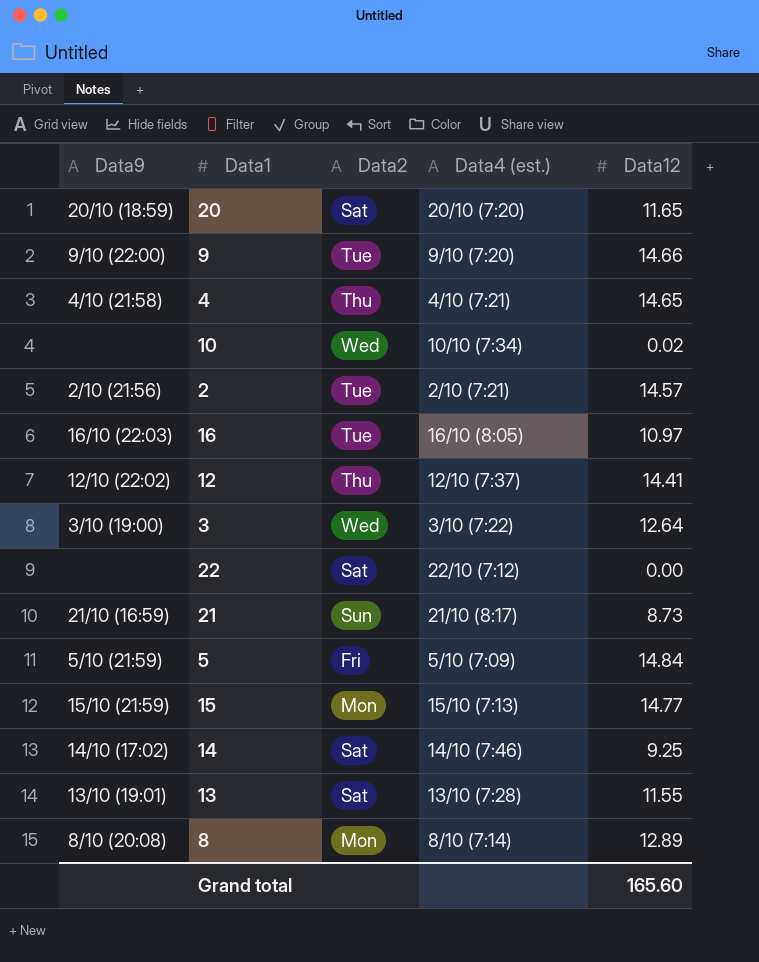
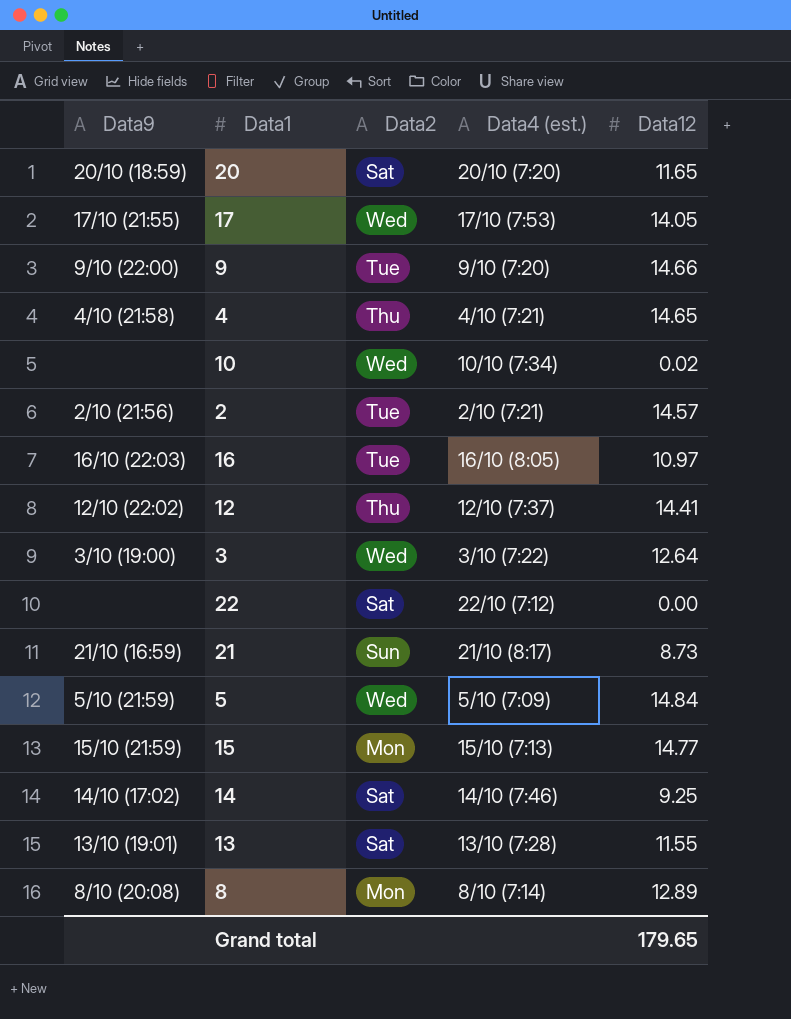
row 17: none -> 17/10 (21:55) | Wed | 17/10 (7:53) | 14.05
5 | Data2: Fri -> Wed
Grand total | Data12: 165.60 -> 179.65

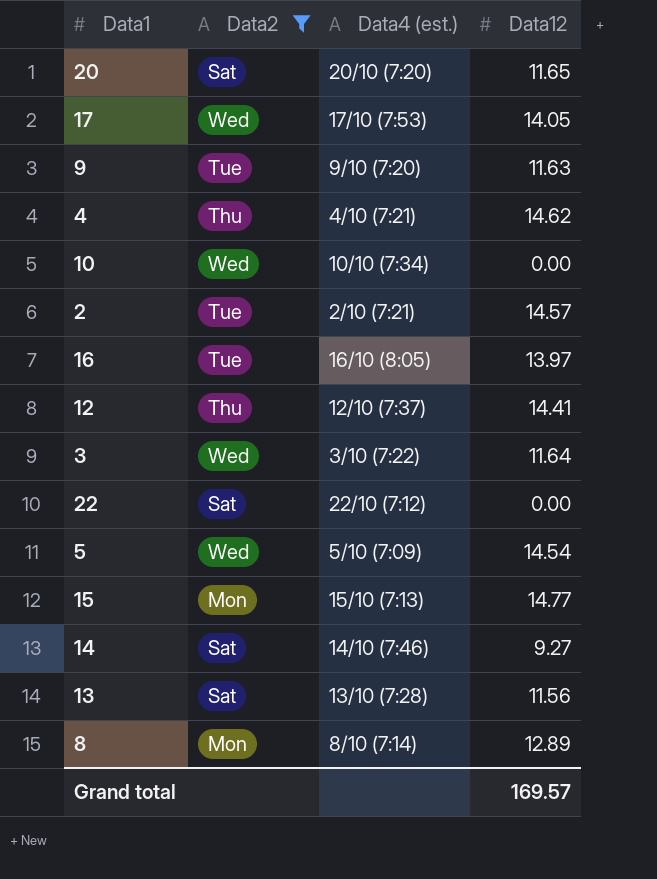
filter: none -> Data2 != Sun
column Data9 | position: 1 -> none
9 | Data12: 14.66 -> 11.63
4 | Data12: 14.65 -> 14.62
10 | Data12: 0.02 -> 0.00
16 | Data12: 10.97 -> 13.97
3 | Data12: 12.64 -> 11.64
5 | Data12: 14.84 -> 14.54
14 | Data12: 9.25 -> 9.27
13 | Data12: 11.55 -> 11.56
Grand total | Data12: 179.65 -> 169.57

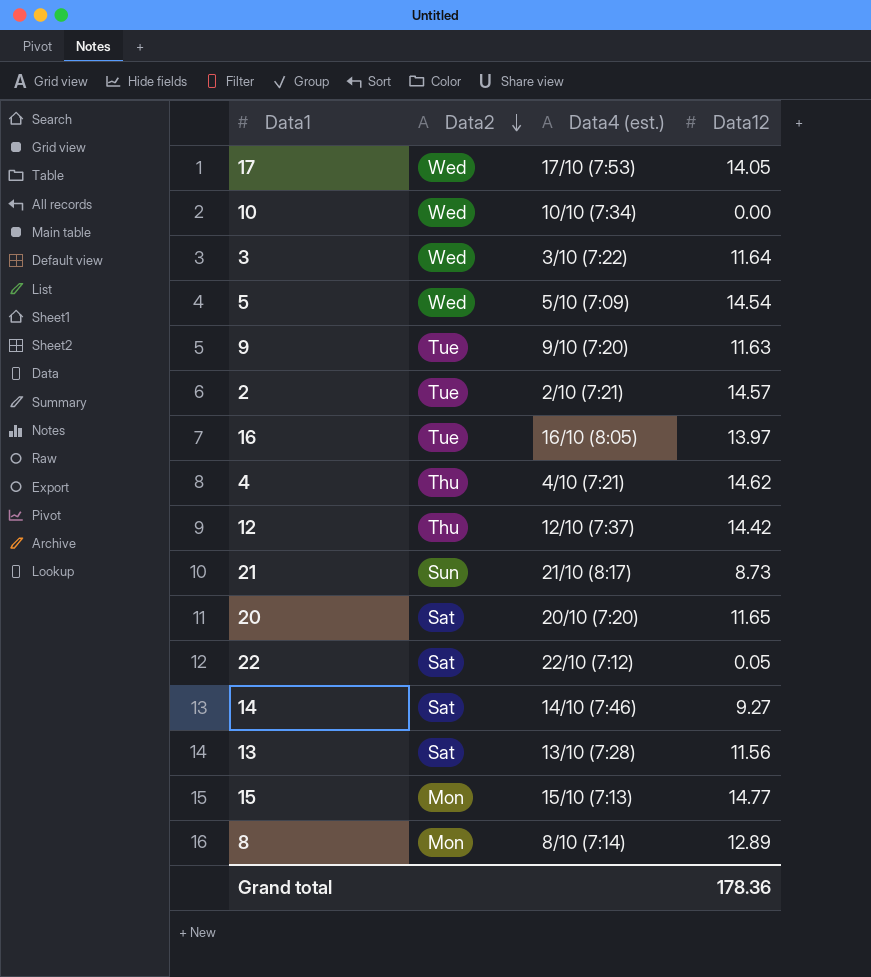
filter: Data2 != Sun -> none
row order: none -> Data2 descending
12 | Data12: 14.41 -> 14.42
22 | Data12: 0.00 -> 0.05
Grand total | Data12: 169.57 -> 178.36

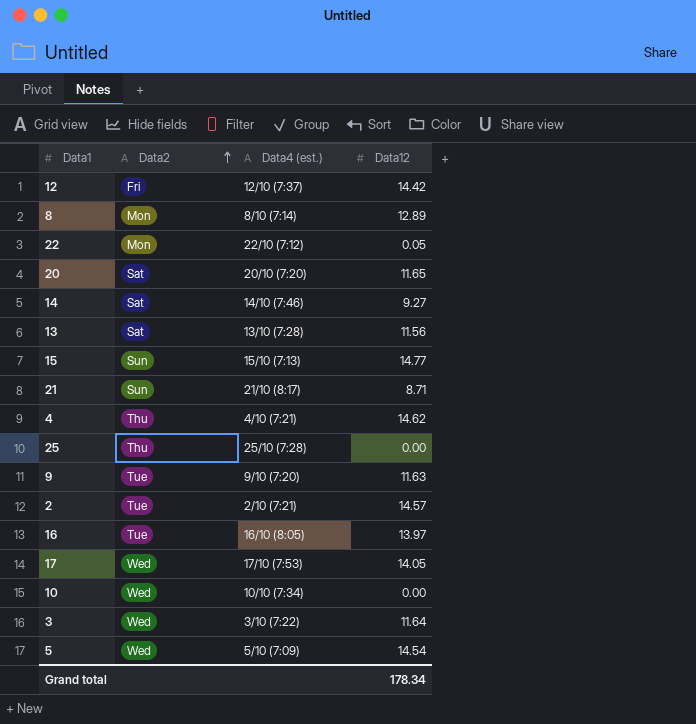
row order: Data2 descending -> Data2 ascending
12 | Data2: Thu -> Fri
22 | Data2: Sat -> Mon
15 | Data2: Mon -> Sun
21 | Data12: 8.73 -> 8.71
row 25: none -> Thu | 25/10 (7:28) | 0.00
Grand total | Data12: 178.36 -> 178.34

